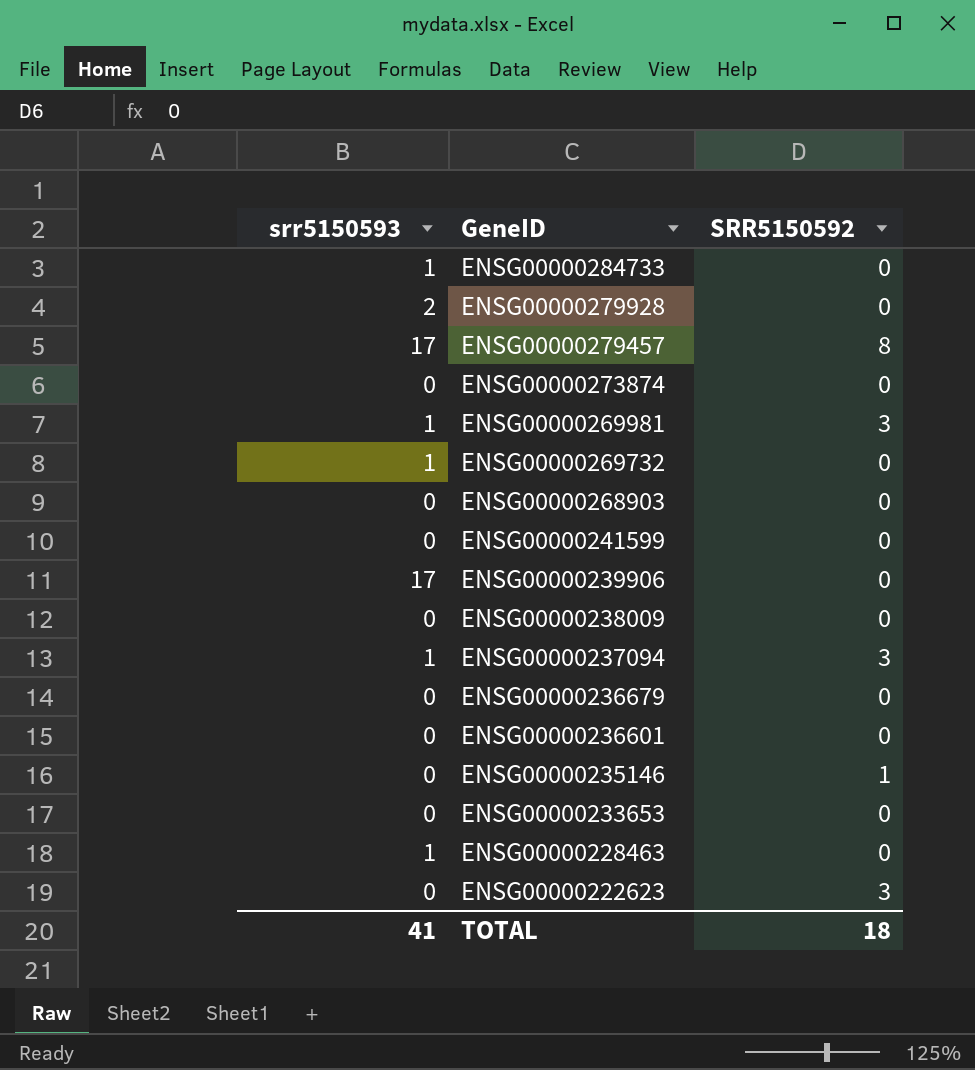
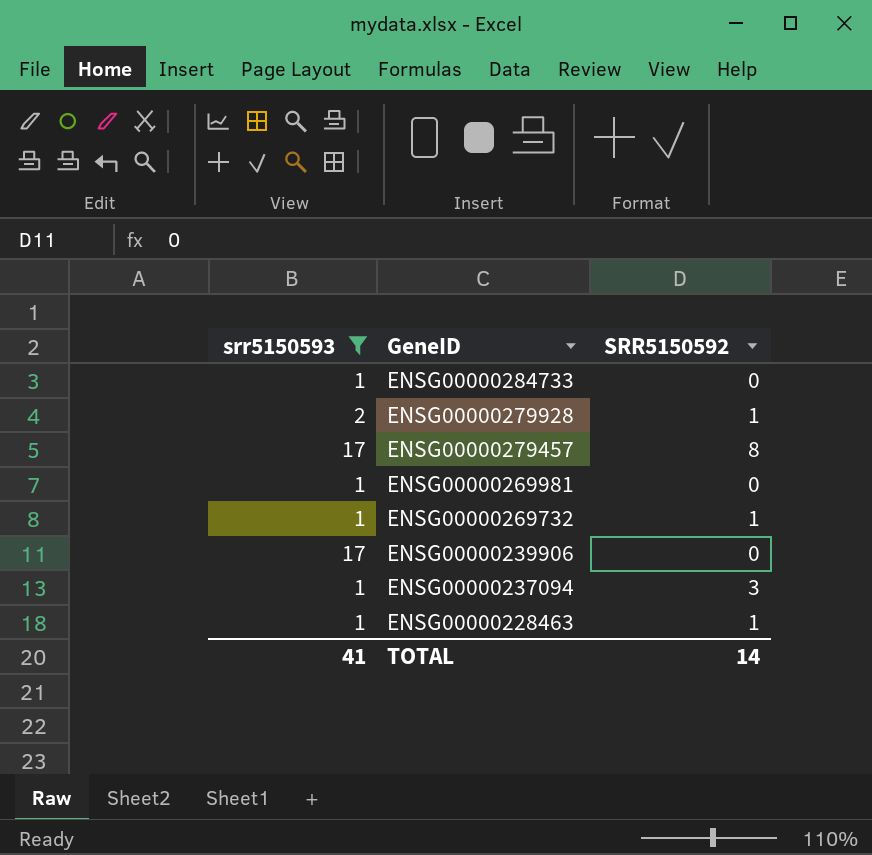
filter: none -> srr5150593 != 0
ENSG00000279928 | SRR5150592: 0 -> 1
ENSG00000269981 | SRR5150592: 3 -> 0
ENSG00000269732 | SRR5150592: 0 -> 1
ENSG00000228463 | SRR5150592: 0 -> 1
TOTAL | SRR5150592: 18 -> 14

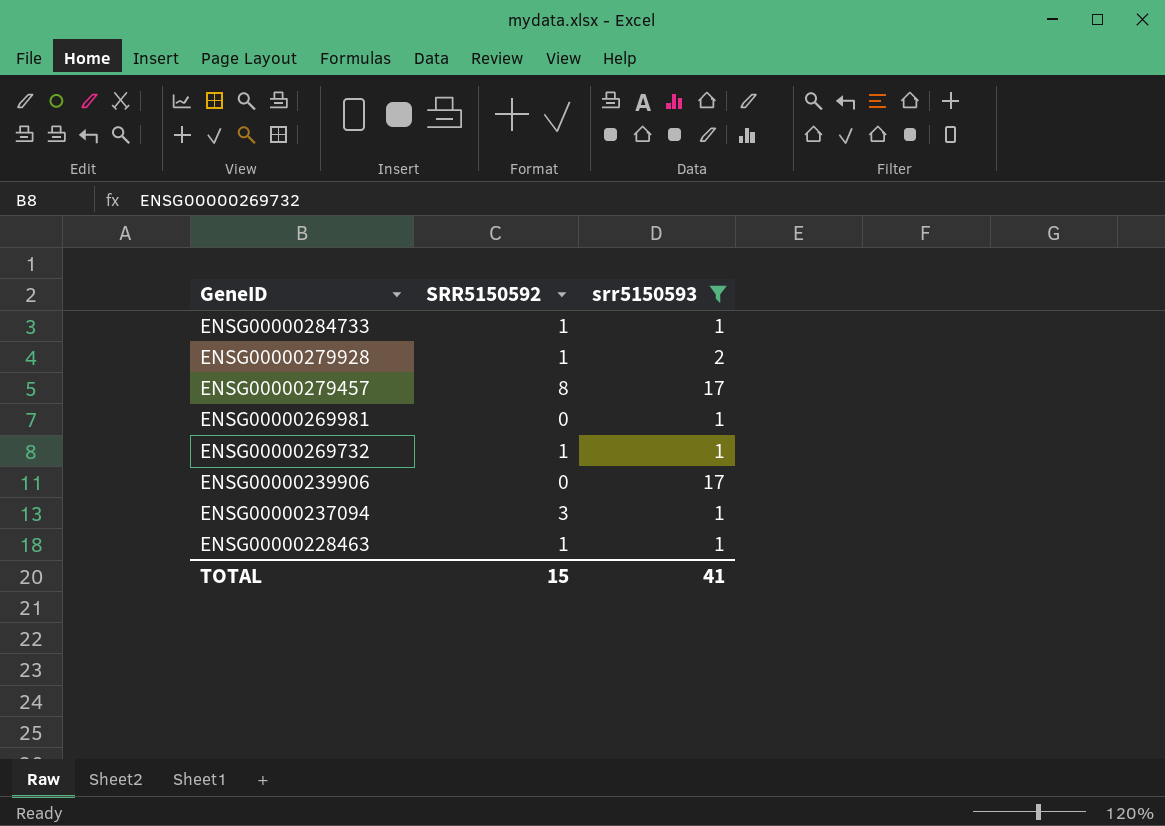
column srr5150593 | position: 1 -> 3
ENSG00000284733 | SRR5150592: 0 -> 1
TOTAL | SRR5150592: 14 -> 15

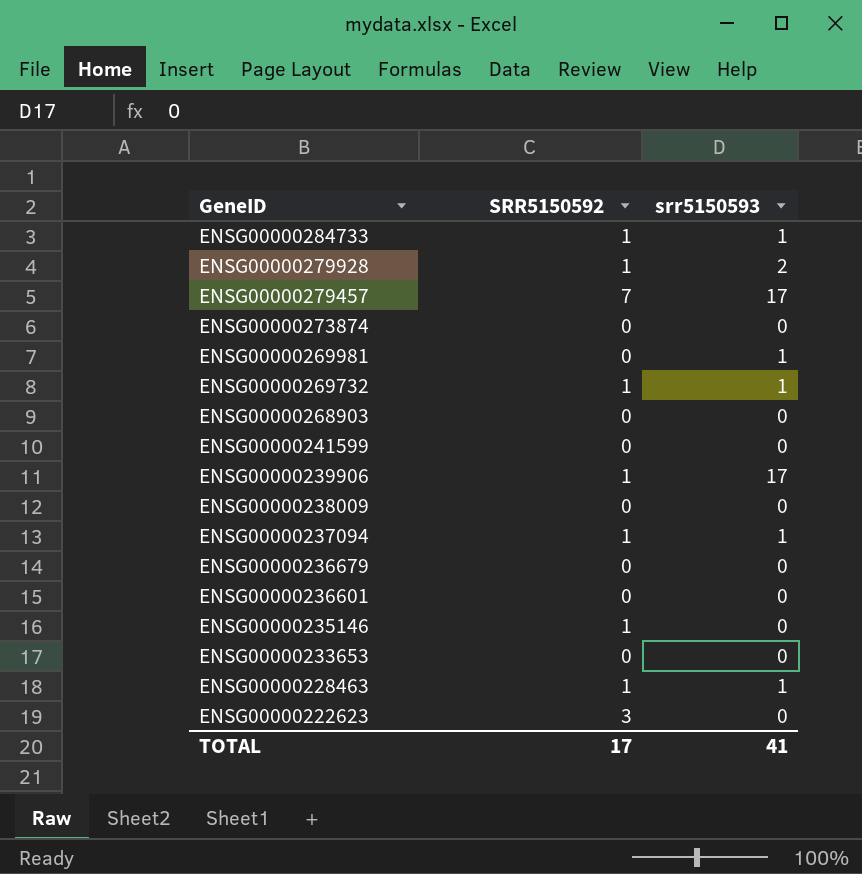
filter: srr5150593 != 0 -> none
ENSG00000279457 | SRR5150592: 8 -> 7
ENSG00000239906 | SRR5150592: 0 -> 1
ENSG00000237094 | SRR5150592: 3 -> 1
TOTAL | SRR5150592: 15 -> 17

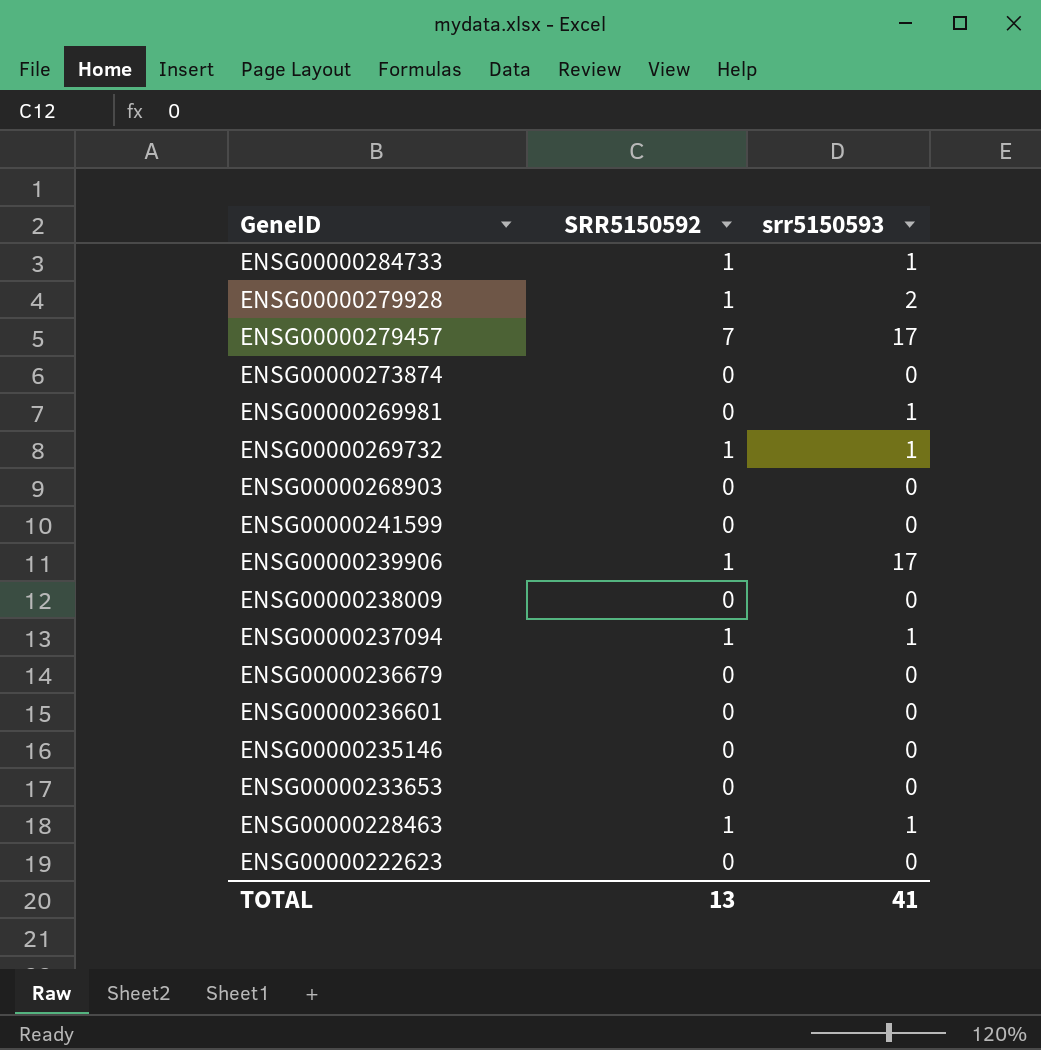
ENSG00000235146 | SRR5150592: 1 -> 0
ENSG00000222623 | SRR5150592: 3 -> 0
TOTAL | SRR5150592: 17 -> 13

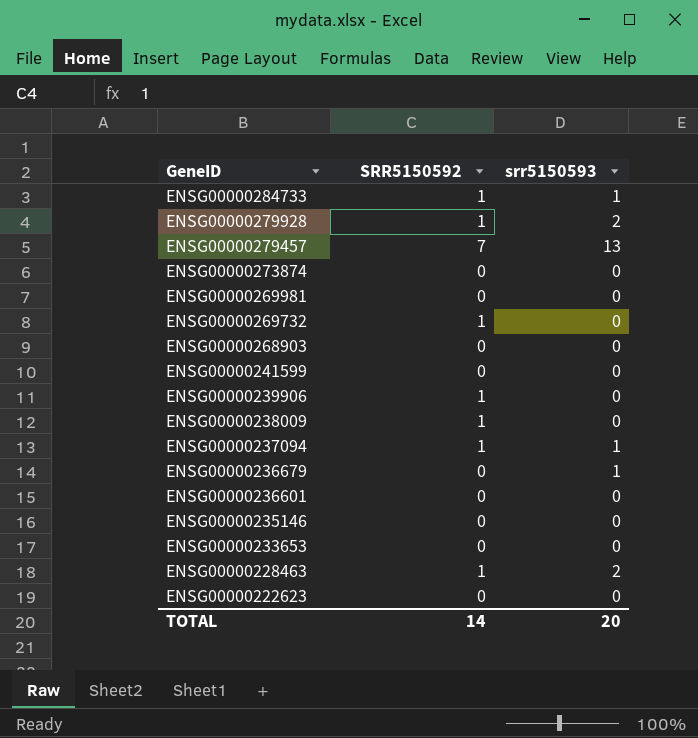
ENSG00000279457 | srr5150593: 17 -> 13
ENSG00000269981 | srr5150593: 1 -> 0
ENSG00000269732 | srr5150593: 1 -> 0
ENSG00000239906 | srr5150593: 17 -> 0
ENSG00000238009 | SRR5150592: 0 -> 1
ENSG00000236679 | srr5150593: 0 -> 1
ENSG00000228463 | srr5150593: 1 -> 2
TOTAL | SRR5150592: 13 -> 14
TOTAL | srr5150593: 41 -> 20

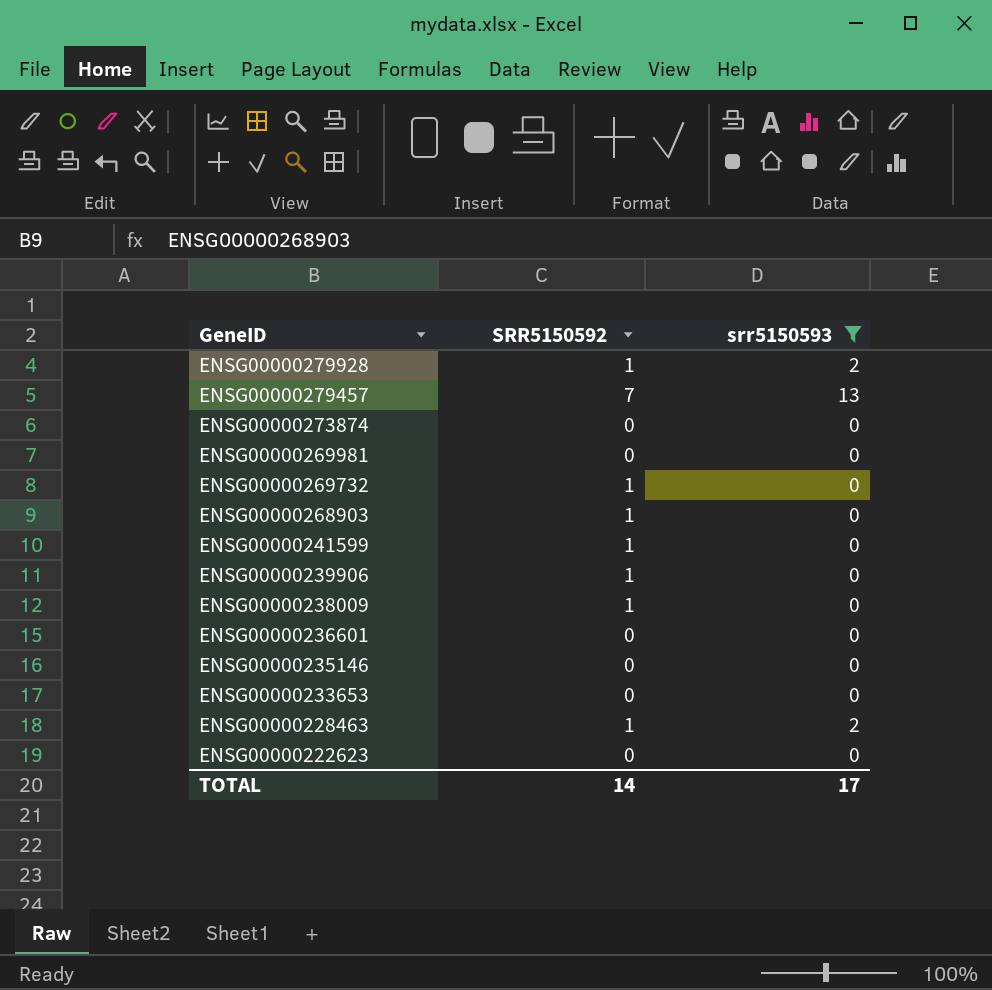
filter: none -> srr5150593 != 1
ENSG00000268903 | SRR5150592: 0 -> 1
ENSG00000241599 | SRR5150592: 0 -> 1
TOTAL | srr5150593: 20 -> 17

